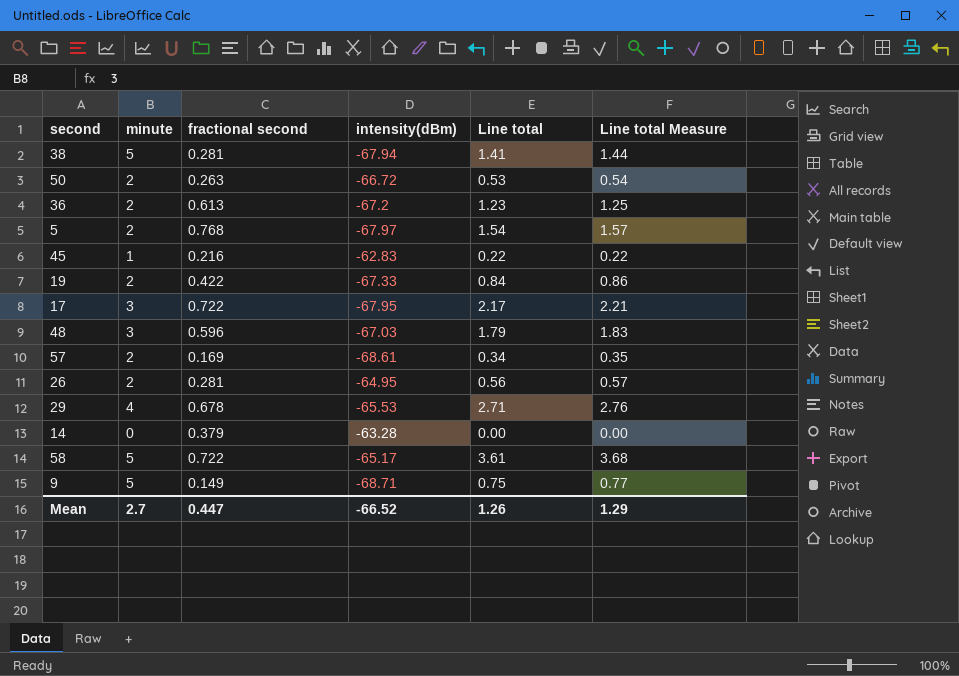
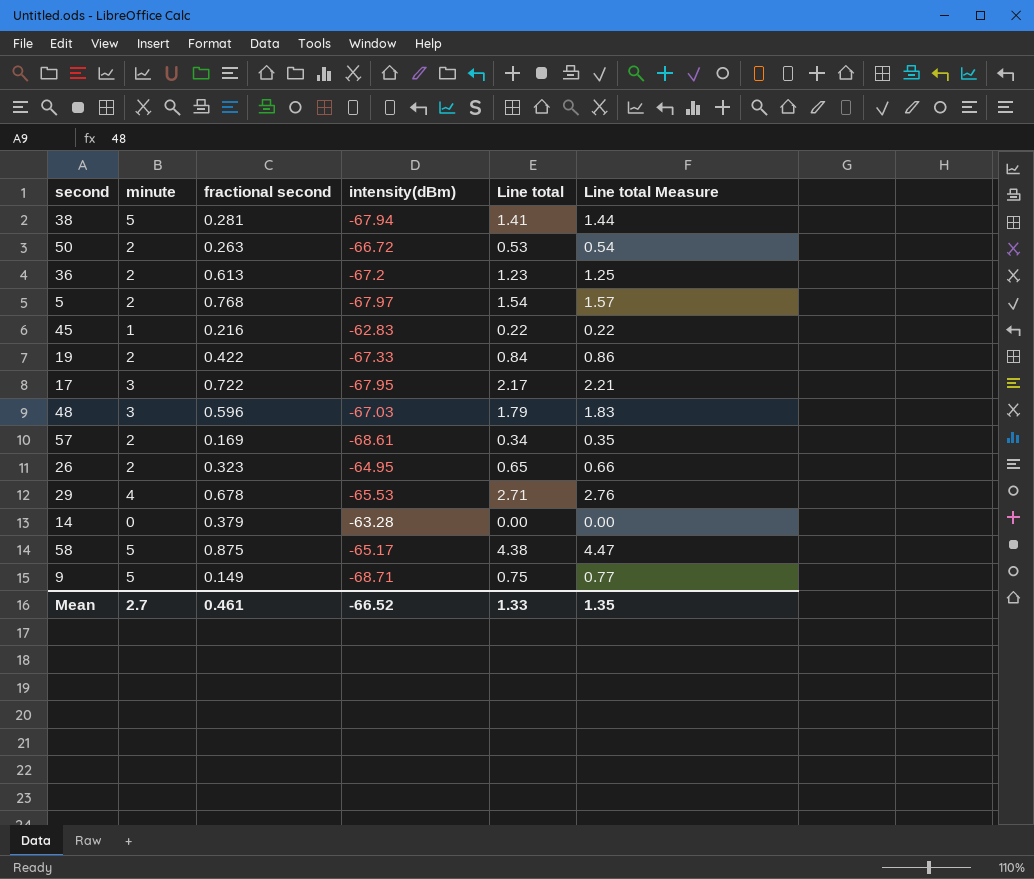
26 | fractional second: 0.281 -> 0.323
26 | Line total: 0.56 -> 0.65
26 | Line total Measure: 0.57 -> 0.66
58 | fractional second: 0.722 -> 0.875
58 | Line total: 3.61 -> 4.38
58 | Line total Measure: 3.68 -> 4.47
Mean | fractional second: 0.447 -> 0.461
Mean | Line total: 1.26 -> 1.33
Mean | Line total Measure: 1.29 -> 1.35

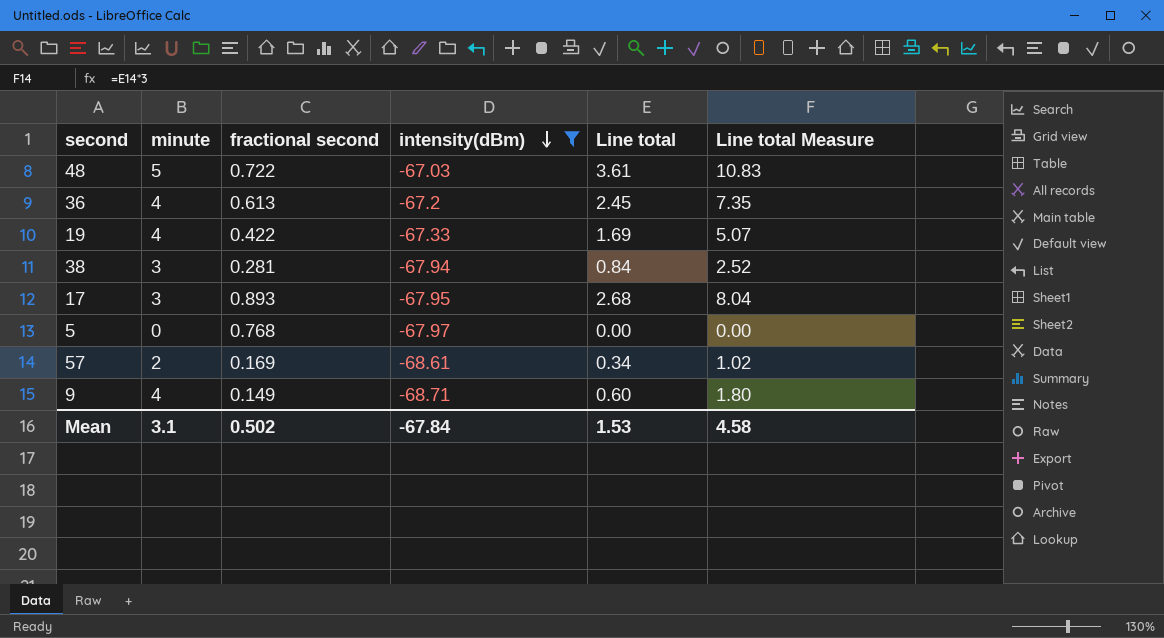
filter: none -> intensity(dBm) <= -67.03
row order: none -> intensity(dBm) descending
column Line total Measure | formula: [Line total] * 1.02 -> [Line total] * 3
48 | minute: 3 -> 5
48 | fractional second: 0.596 -> 0.722
48 | Line total: 1.79 -> 3.61
36 | minute: 2 -> 4
36 | Line total: 1.23 -> 2.45
19 | minute: 2 -> 4
19 | Line total: 0.84 -> 1.69
38 | minute: 5 -> 3
38 | Line total: 1.41 -> 0.84
17 | fractional second: 0.722 -> 0.893
17 | Line total: 2.17 -> 2.68
5 | minute: 2 -> 0
5 | Line total: 1.54 -> 0.00
9 | minute: 5 -> 4
9 | Line total: 0.75 -> 0.60
Mean | minute: 2.7 -> 3.1
Mean | fractional second: 0.461 -> 0.502
Mean | intensity(dBm): -66.52 -> -67.84
Mean | Line total: 1.33 -> 1.53
Mean | Line total Measure: 1.35 -> 4.58

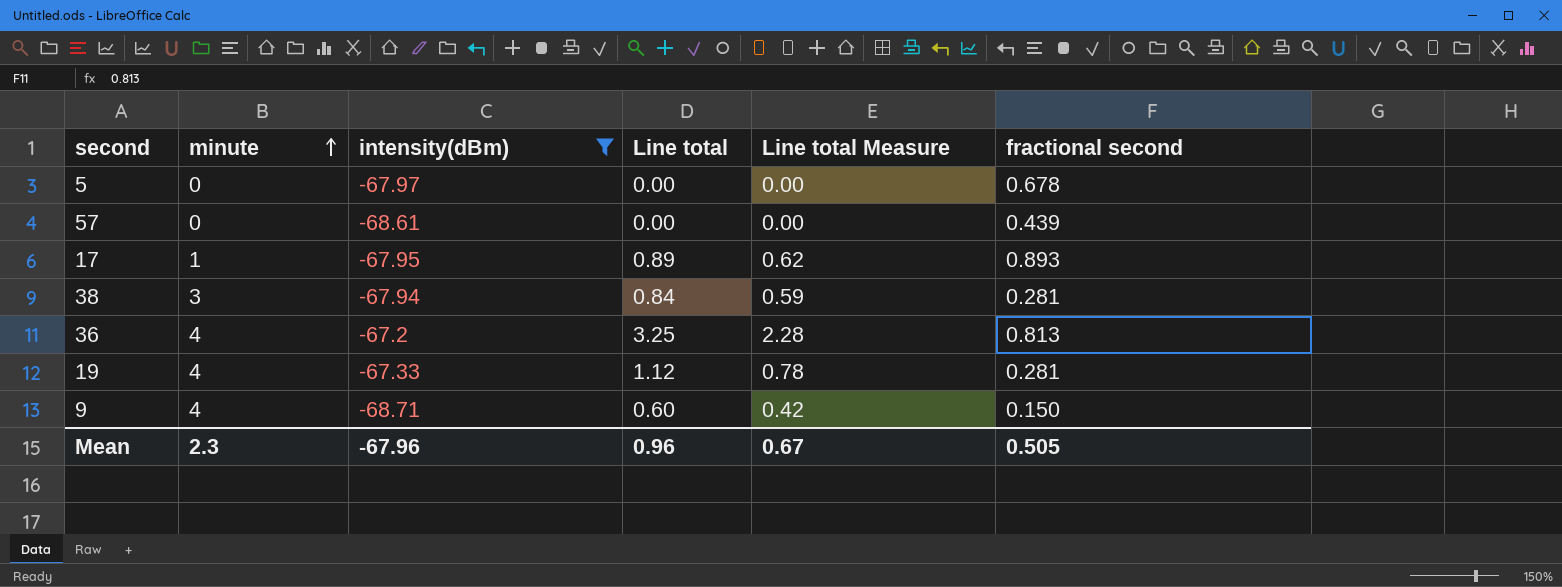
row order: intensity(dBm) descending -> minute ascending
column Line total Measure | formula: [Line total] * 3 -> [Line total] * 0.7
column fractional second | position: 3 -> 6
row 48: 5 | 0.722 | -67.03 | 3.61 | 10.83 -> none
5 | fractional second: 0.768 -> 0.678
57 | minute: 2 -> 0
57 | Line total: 0.34 -> 0.00
57 | fractional second: 0.169 -> 0.439
17 | minute: 3 -> 1
17 | Line total: 2.68 -> 0.89
36 | Line total: 2.45 -> 3.25
36 | fractional second: 0.613 -> 0.813
19 | Line total: 1.69 -> 1.12
19 | fractional second: 0.422 -> 0.281
9 | fractional second: 0.149 -> 0.150
Mean | minute: 3.1 -> 2.3
Mean | intensity(dBm): -67.84 -> -67.96
Mean | Line total: 1.53 -> 0.96
Mean | Line total Measure: 4.58 -> 0.67
Mean | fractional second: 0.502 -> 0.505

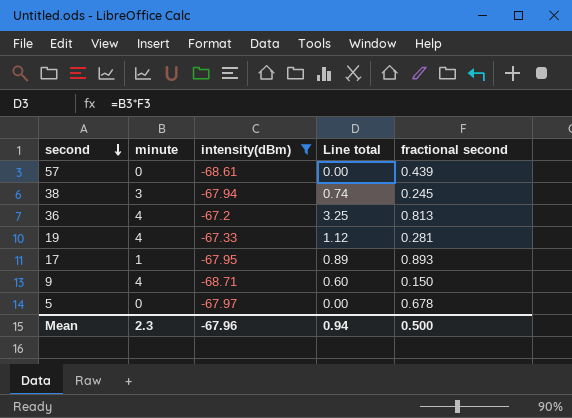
row order: minute ascending -> second descending
column Line total Measure | formula: [Line total] * 0.7 -> none
38 | Line total: 0.84 -> 0.74
38 | fractional second: 0.281 -> 0.245
Mean | Line total: 0.96 -> 0.94
Mean | fractional second: 0.505 -> 0.500

